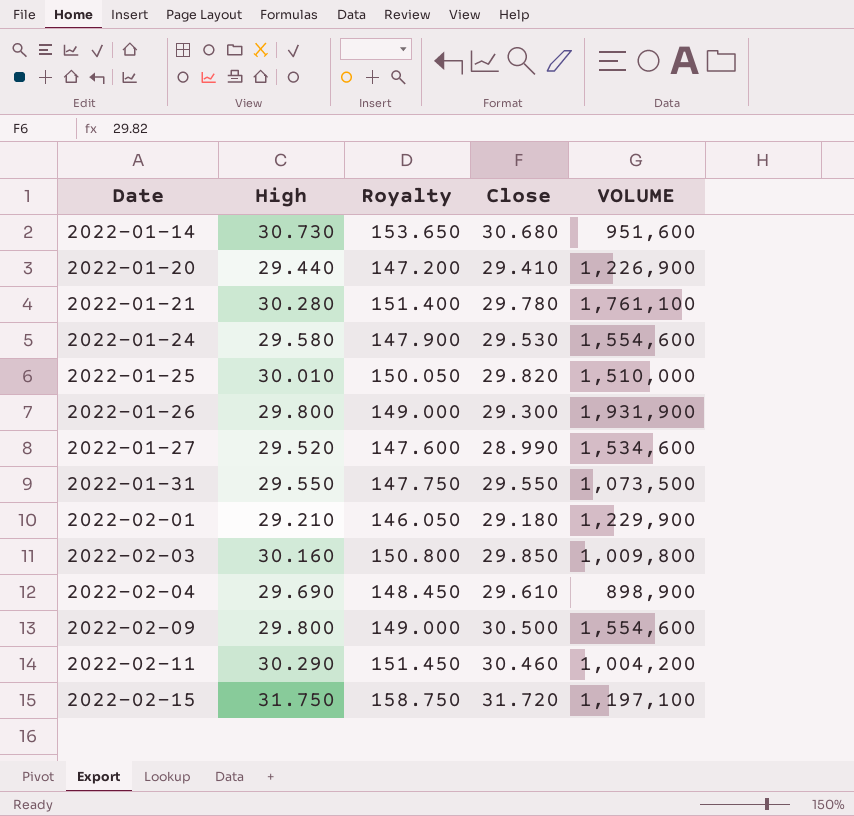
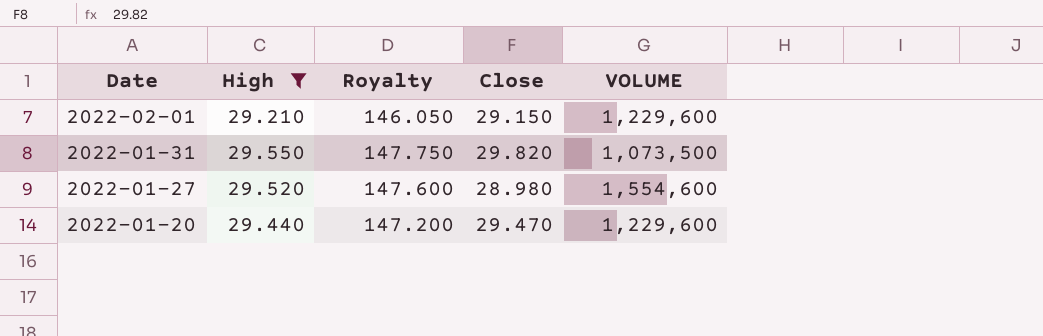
filter: none -> High <= 29.550
row order: Date ascending -> Date descending
2022-02-01 | Close: 29.180 -> 29.150
2022-02-01 | VOLUME: 1,229,900 -> 1,229,600
2022-01-31 | Close: 29.550 -> 29.820
2022-01-27 | Close: 28.990 -> 28.980
2022-01-27 | VOLUME: 1,534,600 -> 1,554,600
2022-01-20 | Close: 29.410 -> 29.470
2022-01-20 | VOLUME: 1,226,900 -> 1,229,600

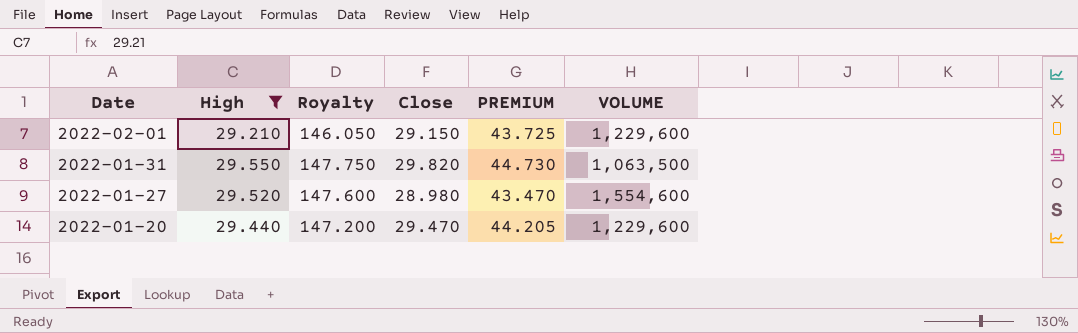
column PREMIUM | formula: none -> [Close] * 1.5
2022-01-31 | VOLUME: 1,073,500 -> 1,063,500

